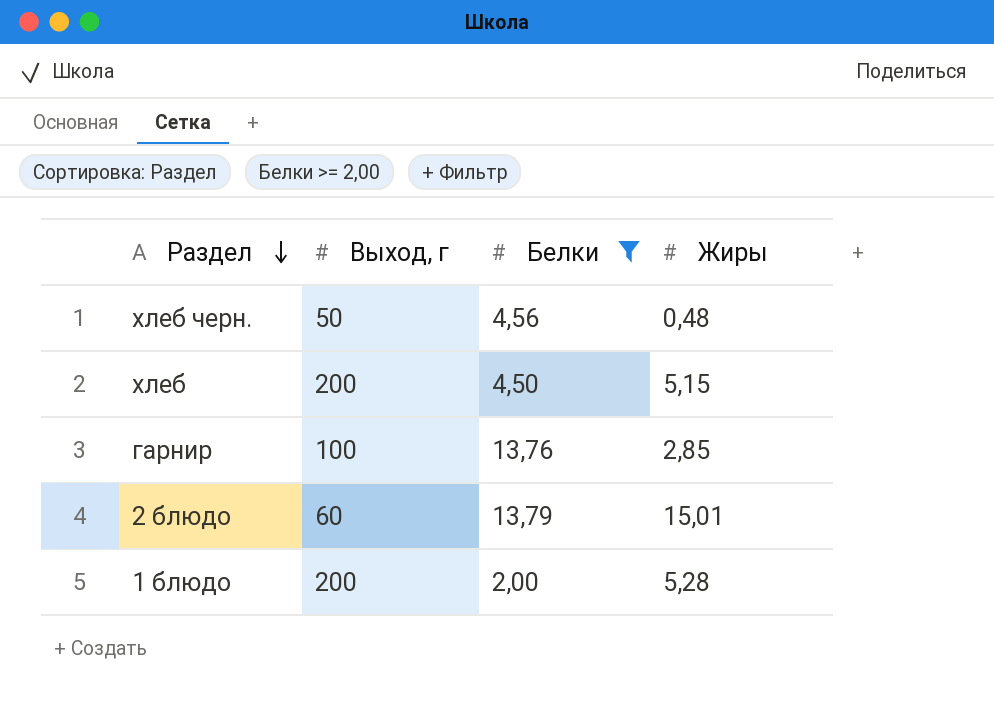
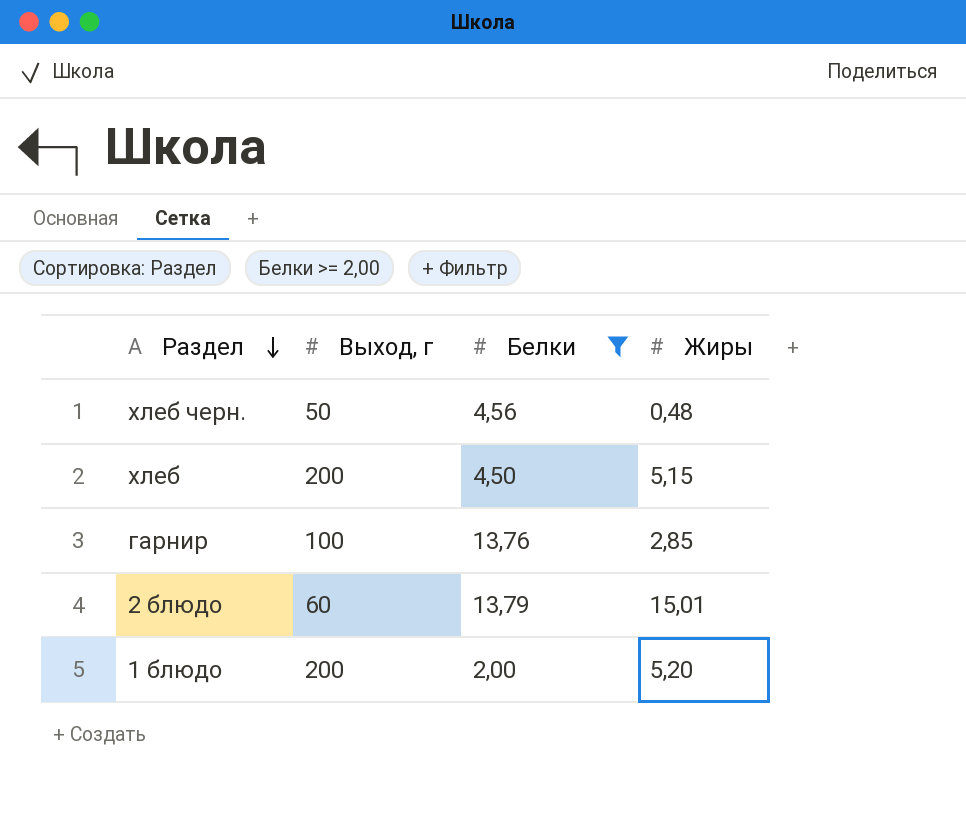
1 блюдо | Жиры: 5,28 -> 5,20

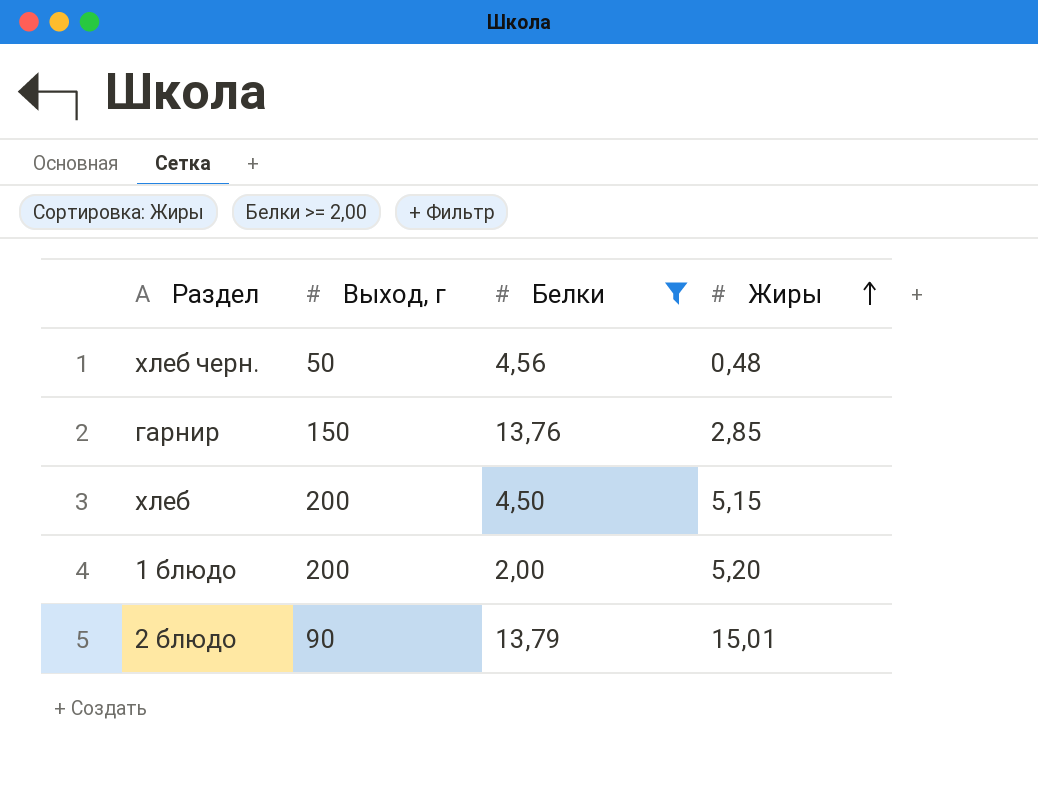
row order: Раздел descending -> Жиры ascending
гарнир | Выход, г: 100 -> 150
2 блюдо | Выход, г: 60 -> 90

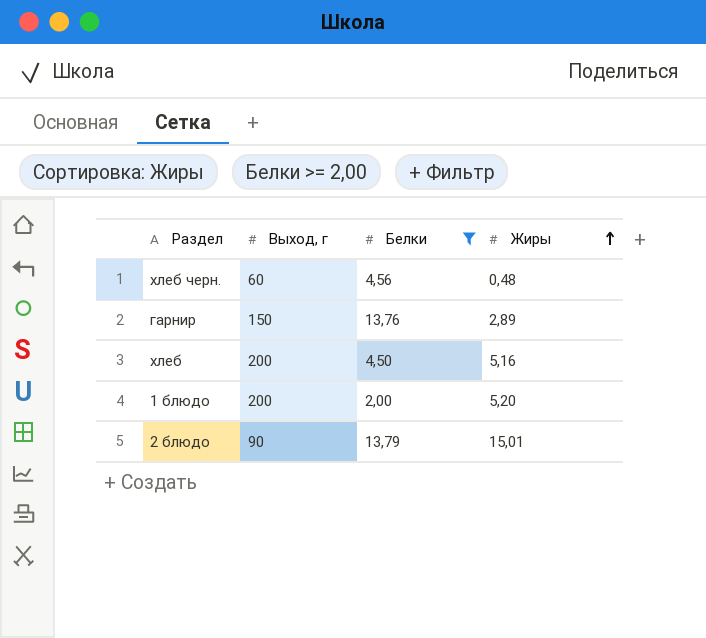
хлеб черн. | Выход, г: 50 -> 60
гарнир | Жиры: 2,85 -> 2,89
хлеб | Жиры: 5,15 -> 5,16

